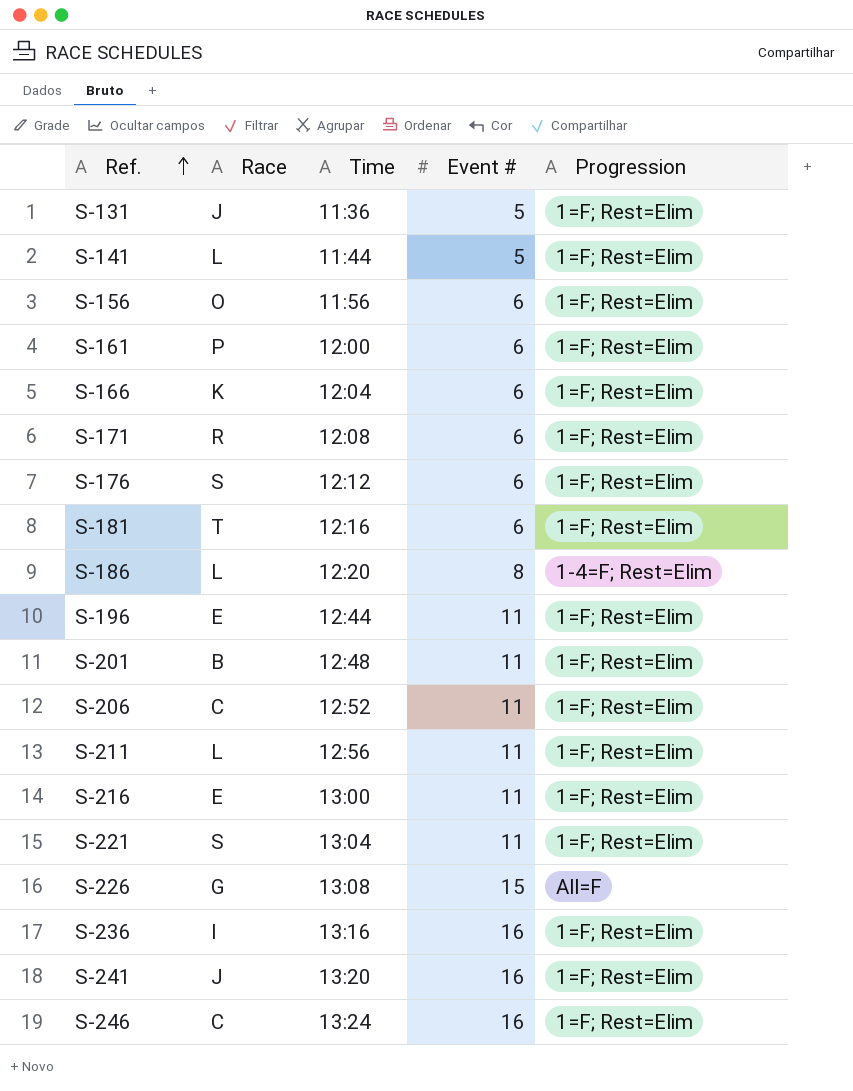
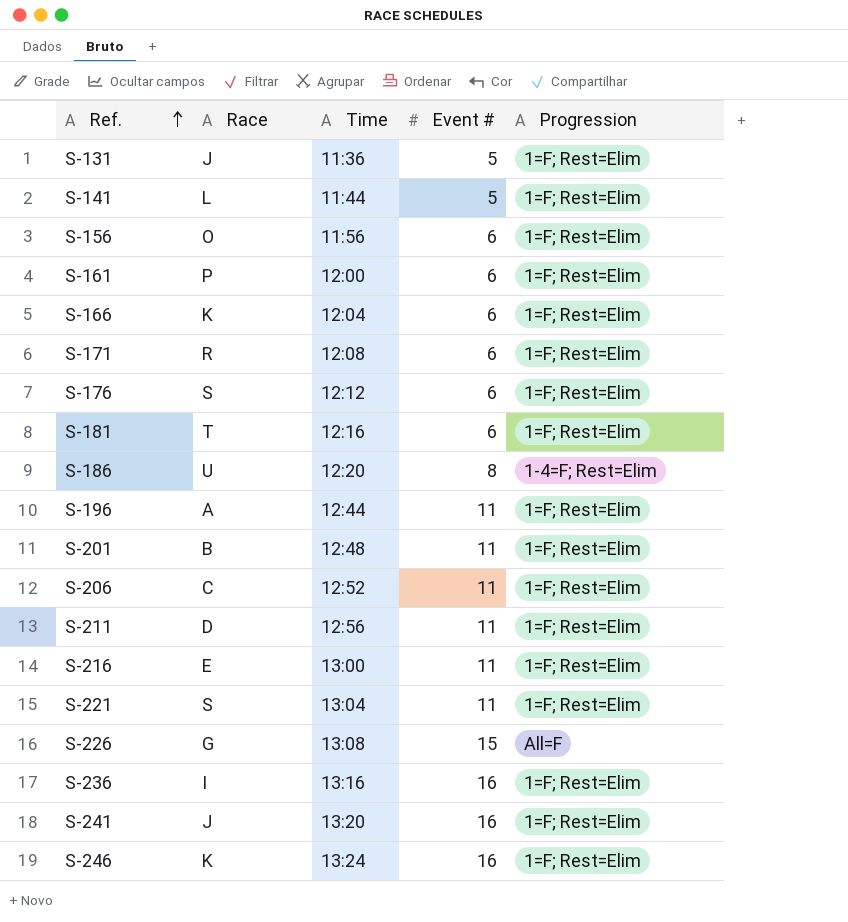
S-186 | Race: L -> U
S-196 | Race: E -> A
S-211 | Race: L -> D
S-246 | Race: C -> K

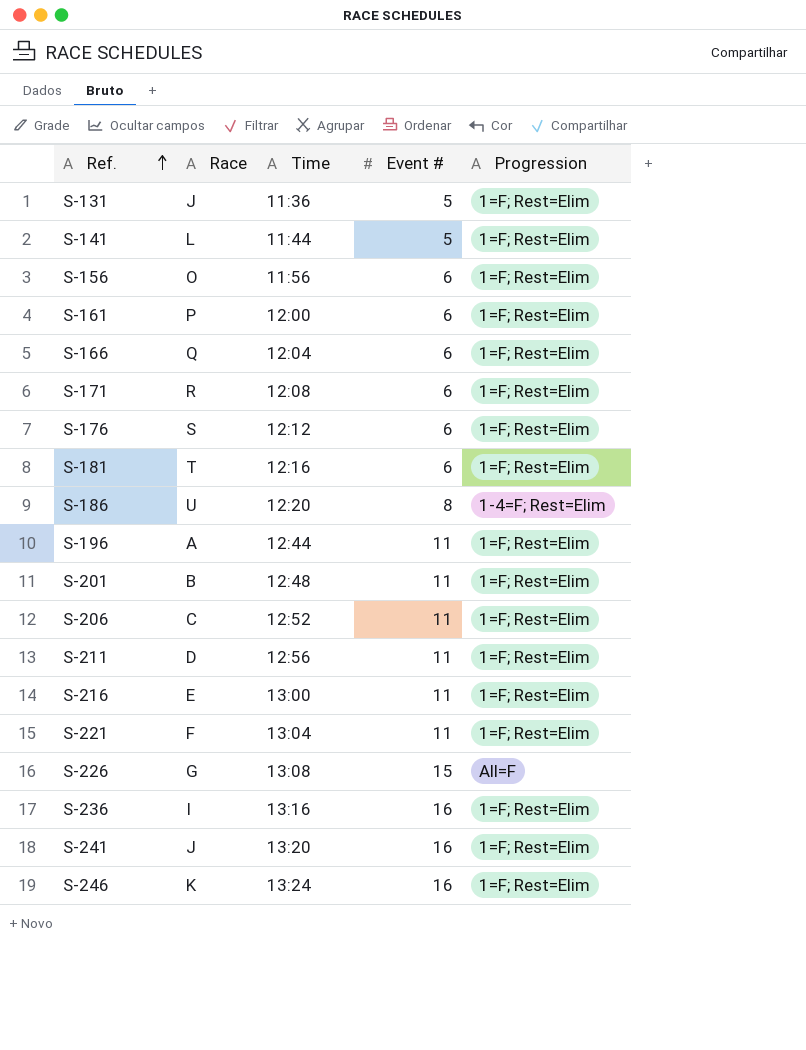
S-166 | Race: K -> Q
S-221 | Race: S -> F

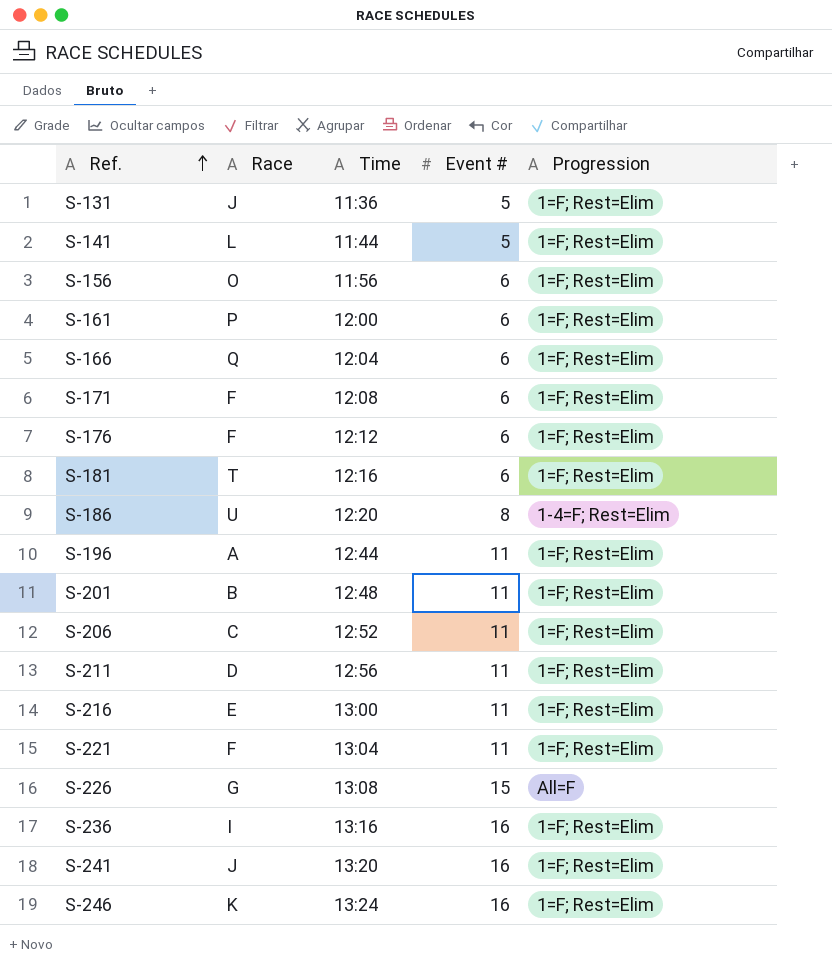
S-171 | Race: R -> F
S-176 | Race: S -> F

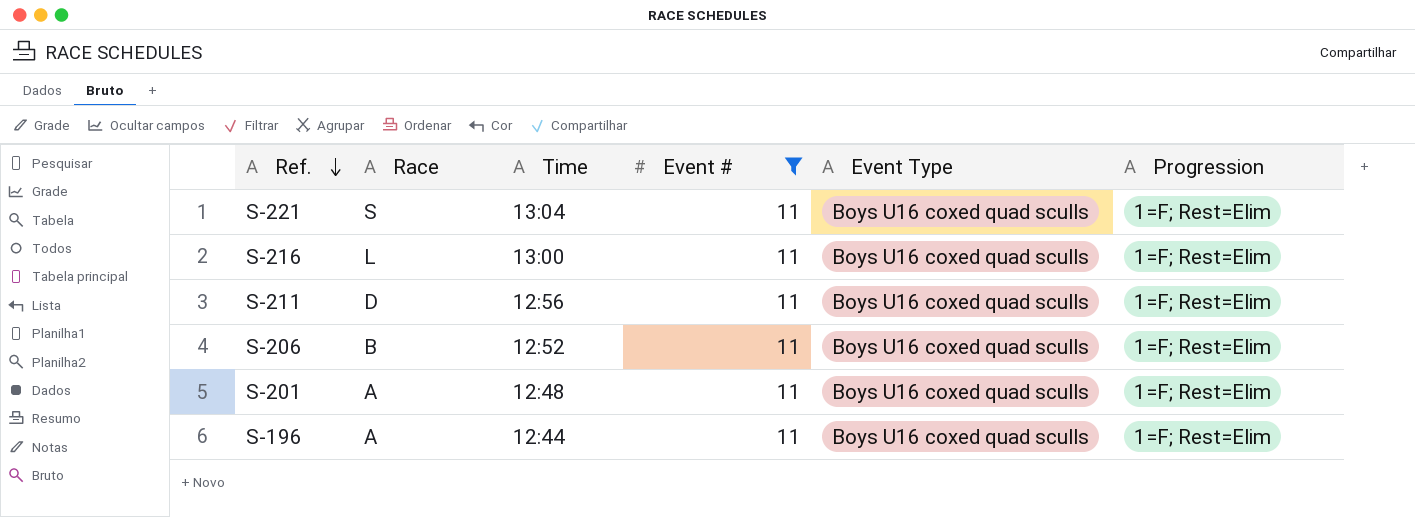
filter: none -> Event # = 11
row order: Ref. ascending -> Ref. descending
column Event Type | position: none -> 5
S-221 | Race: F -> S
S-216 | Race: E -> L
S-206 | Race: C -> B
S-201 | Race: B -> A

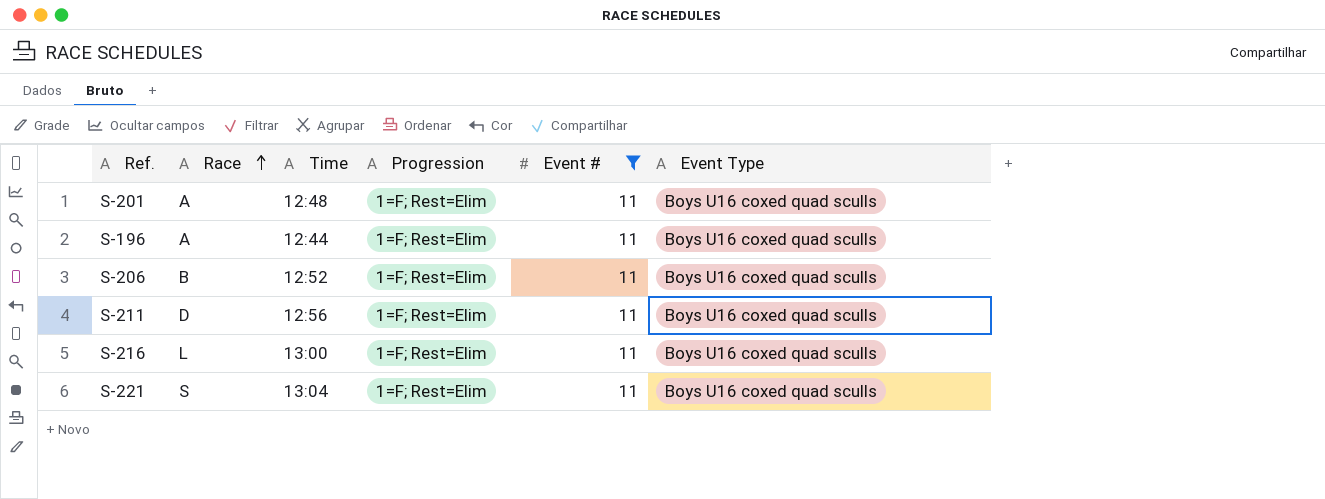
row order: Ref. descending -> Race ascending
column Progression | position: 6 -> 4

